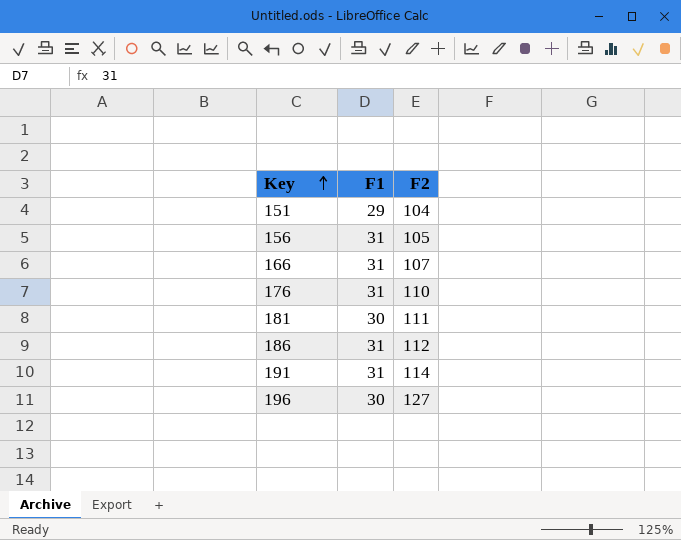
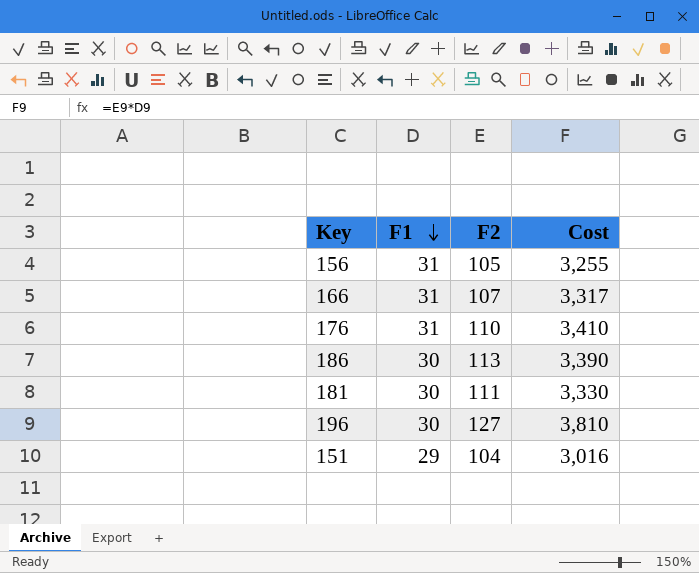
row order: Key ascending -> F1 descending
column Cost | formula: none -> [F1] * [F2]
row 191: 31 | 114 -> none
186 | F1: 31 -> 30
186 | F2: 112 -> 113

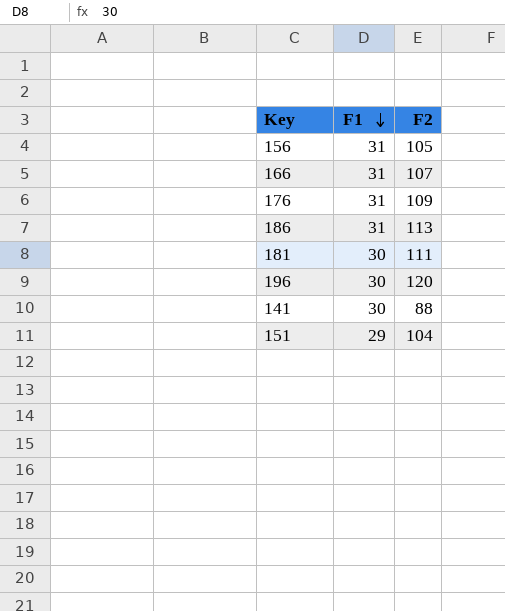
column Cost | formula: [F1] * [F2] -> none
176 | F2: 110 -> 109
186 | F1: 30 -> 31
196 | F2: 127 -> 120
row 141: none -> 30 | 88

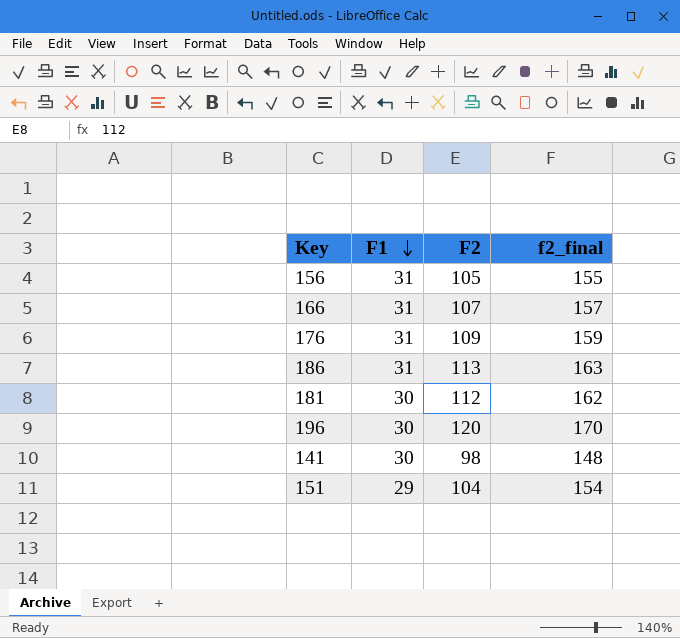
column f2_final | formula: none -> [F2] + 50
181 | F2: 111 -> 112
141 | F2: 88 -> 98

